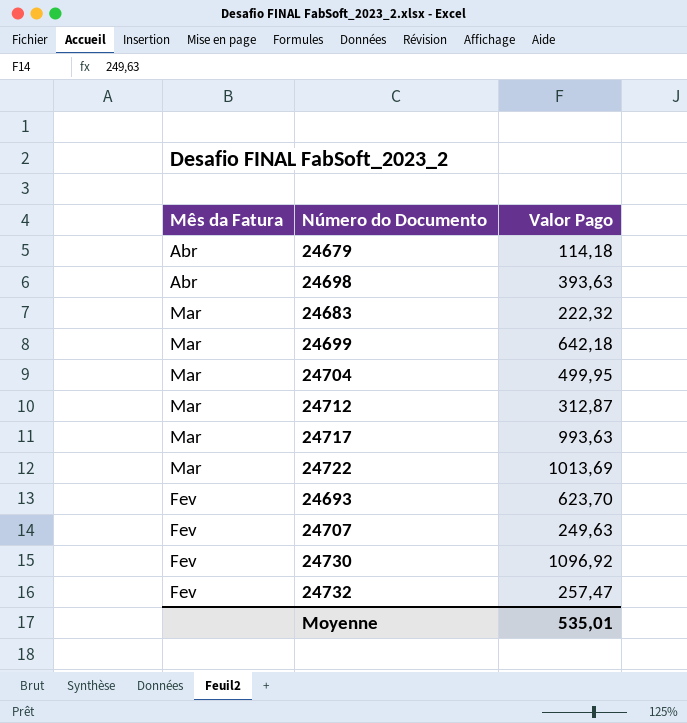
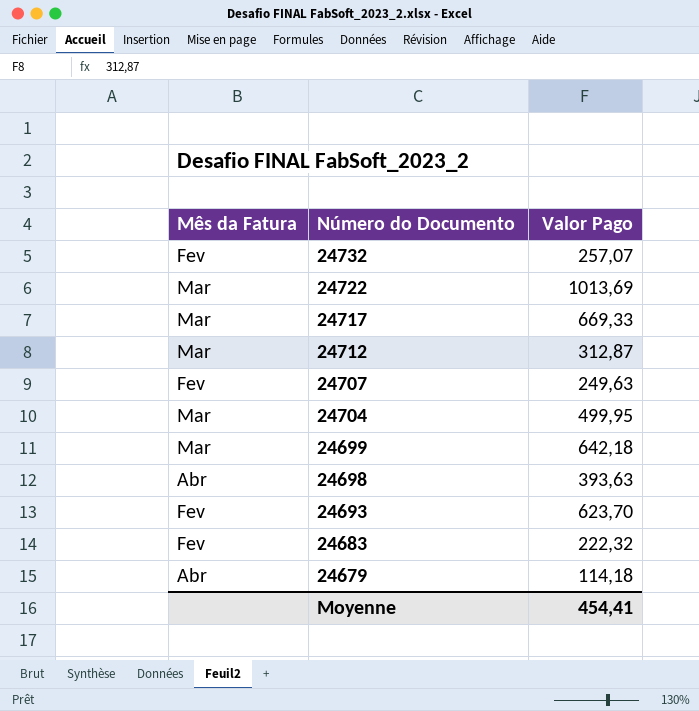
row order: Mês da Fatura descending -> Número do Documento descending
row 24730: Fev | 1096,92 -> none
24732 | Valor Pago: 257,47 -> 257,07
24717 | Valor Pago: 993,63 -> 669,33
24683 | Mês da Fatura: Mar -> Fev
Moyenne | Valor Pago: 535,01 -> 454,41

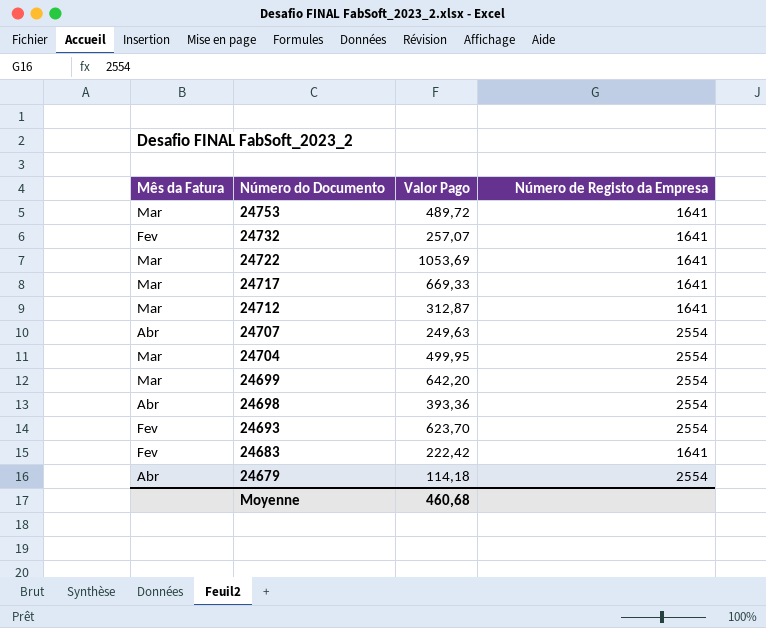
column Número de Registo da Empresa | position: none -> 4
row 24753: none -> Mar | 489,72 | 1641
24722 | Valor Pago: 1013,69 -> 1053,69
24707 | Mês da Fatura: Fev -> Abr
24699 | Valor Pago: 642,18 -> 642,20
24698 | Valor Pago: 393,63 -> 393,36
24683 | Valor Pago: 222,32 -> 222,42
Moyenne | Valor Pago: 454,41 -> 460,68

